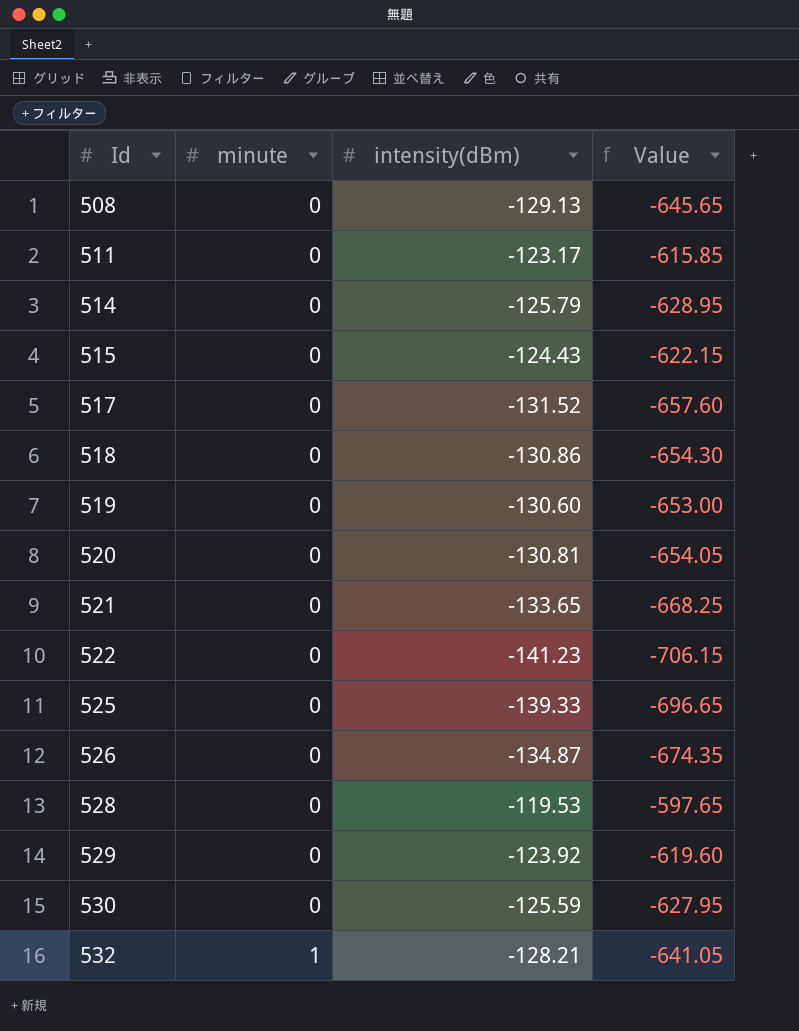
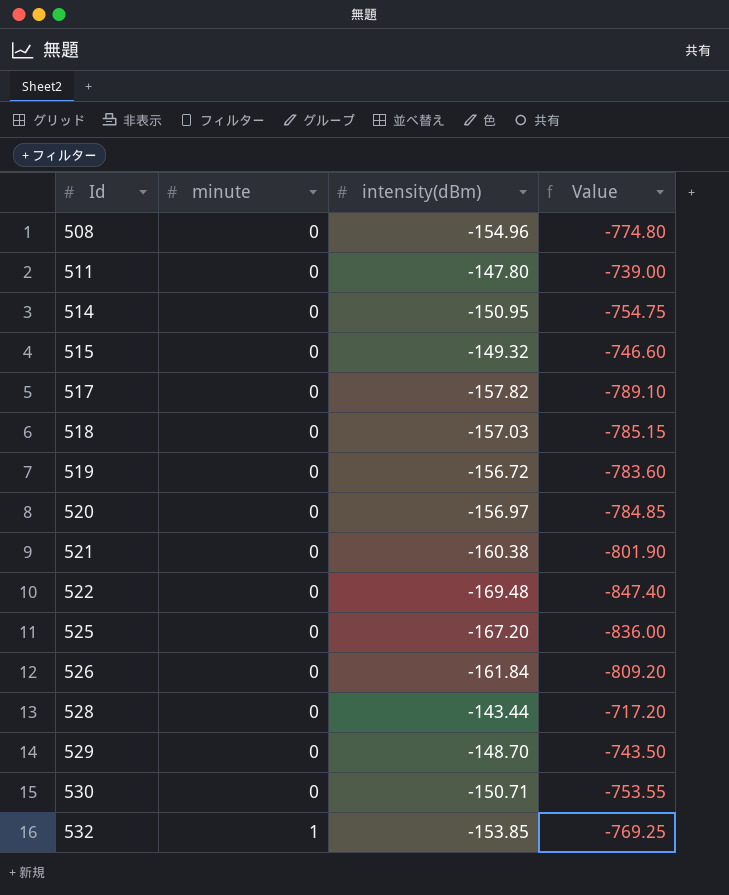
508 | intensity(dBm): -129.13 -> -154.96
508 | Value: -645.65 -> -774.80
511 | intensity(dBm): -123.17 -> -147.80
511 | Value: -615.85 -> -739.00
514 | intensity(dBm): -125.79 -> -150.95
514 | Value: -628.95 -> -754.75
515 | intensity(dBm): -124.43 -> -149.32
515 | Value: -622.15 -> -746.60
517 | intensity(dBm): -131.52 -> -157.82
517 | Value: -657.60 -> -789.10
518 | intensity(dBm): -130.86 -> -157.03
518 | Value: -654.30 -> -785.15
519 | intensity(dBm): -130.60 -> -156.72
519 | Value: -653.00 -> -783.60
520 | intensity(dBm): -130.81 -> -156.97
520 | Value: -654.05 -> -784.85
521 | intensity(dBm): -133.65 -> -160.38
521 | Value: -668.25 -> -801.90
522 | intensity(dBm): -141.23 -> -169.48
522 | Value: -706.15 -> -847.40
525 | intensity(dBm): -139.33 -> -167.20
525 | Value: -696.65 -> -836.00
526 | intensity(dBm): -134.87 -> -161.84
526 | Value: -674.35 -> -809.20
528 | intensity(dBm): -119.53 -> -143.44
528 | Value: -597.65 -> -717.20
529 | intensity(dBm): -123.92 -> -148.70
529 | Value: -619.60 -> -743.50
530 | intensity(dBm): -125.59 -> -150.71
530 | Value: -627.95 -> -753.55
532 | intensity(dBm): -128.21 -> -153.85
532 | Value: -641.05 -> -769.25

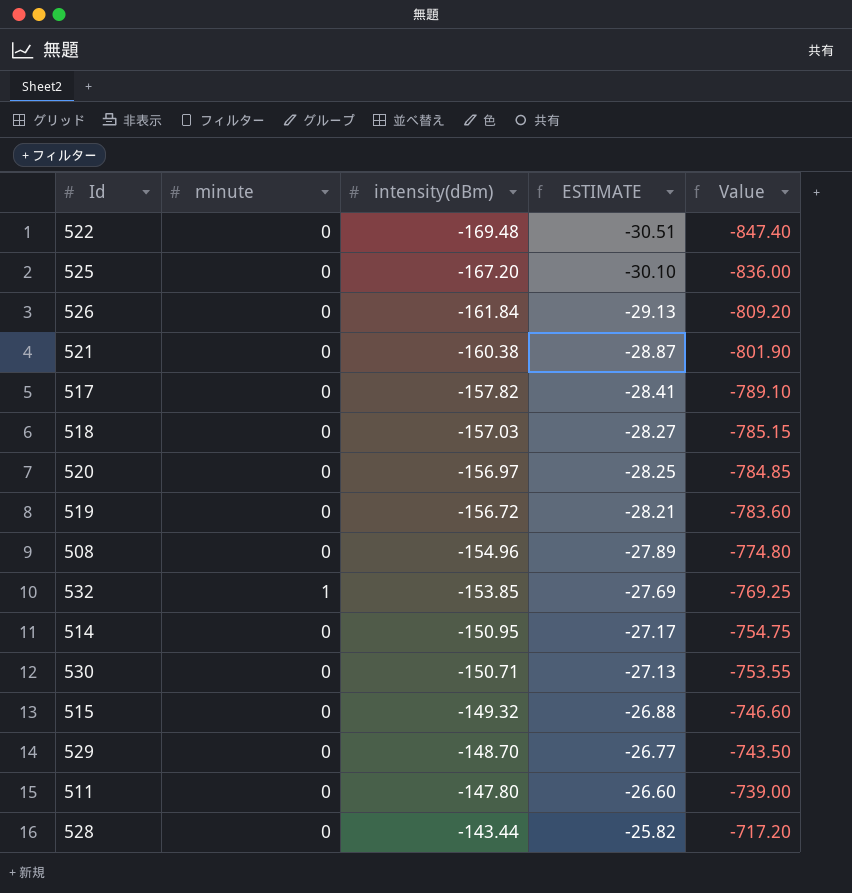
row order: Id ascending -> intensity(dBm) ascending
column ESTIMATE | formula: none -> [intensity(dBm)] * 0.18

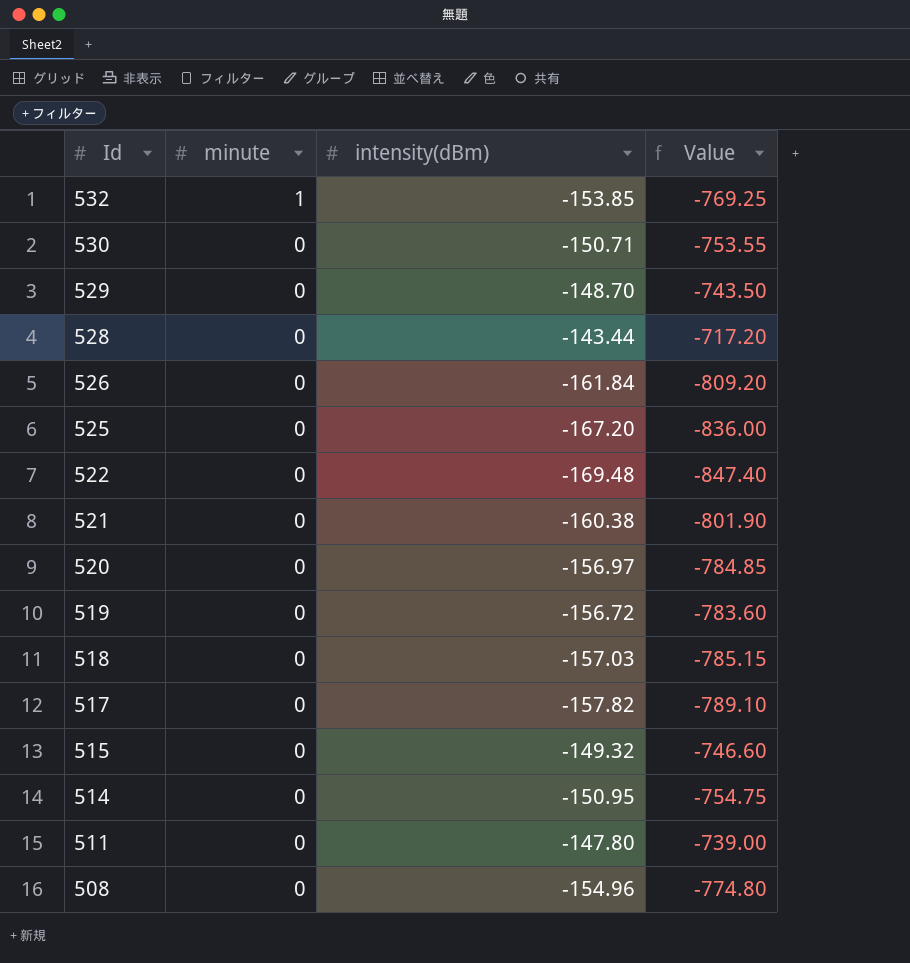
row order: intensity(dBm) ascending -> Id descending
column ESTIMATE | formula: [intensity(dBm)] * 0.18 -> none

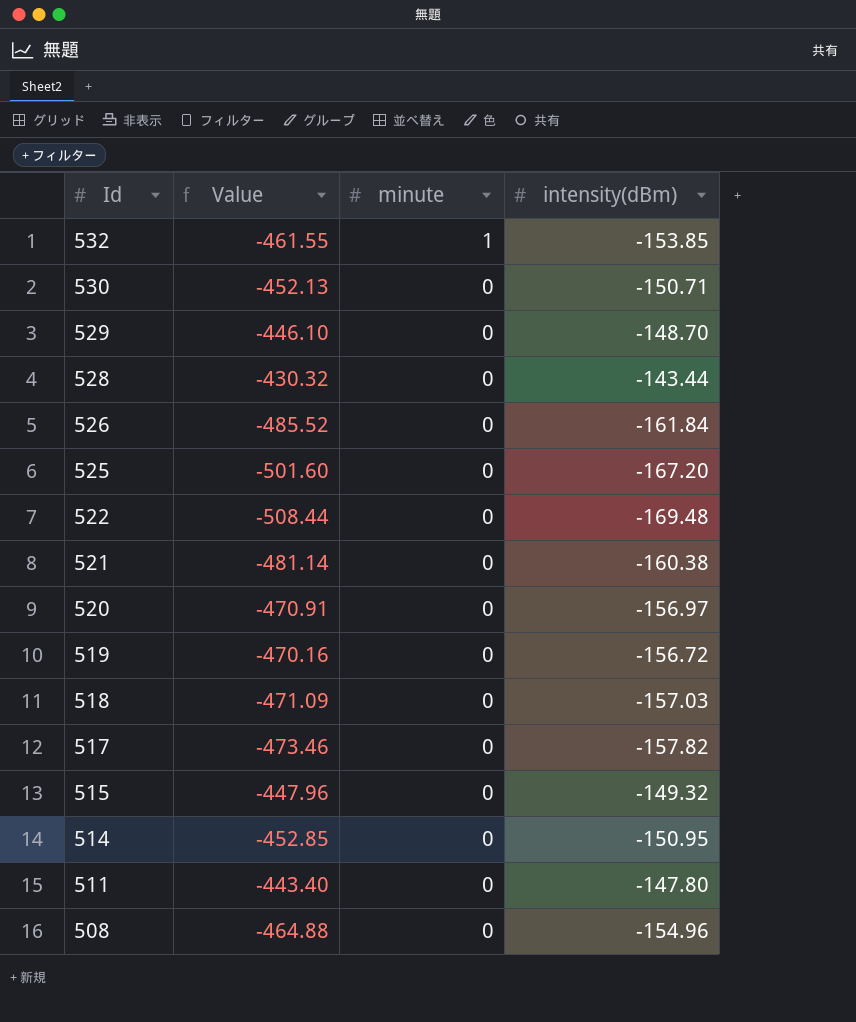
column Value | formula: [intensity(dBm)] * 5 -> [intensity(dBm)] * 3
column Value | position: 4 -> 2

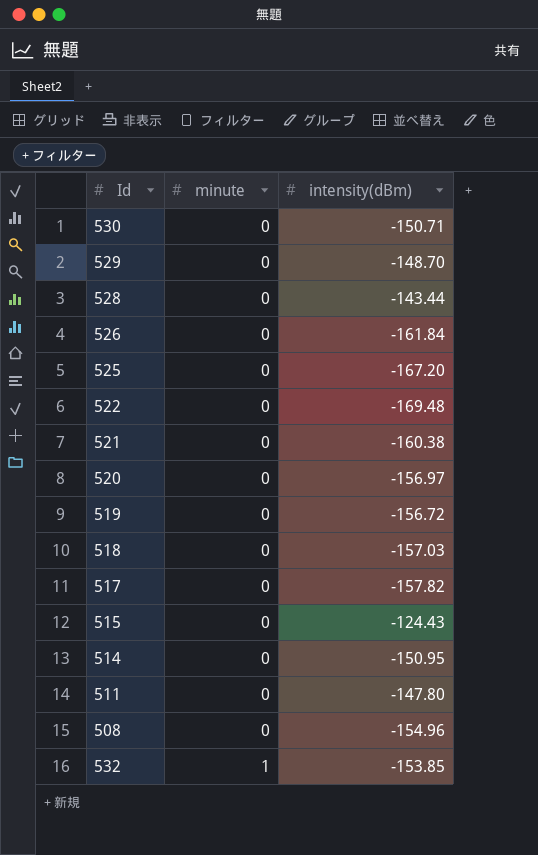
row order: Id descending -> minute ascending
column Value | formula: [intensity(dBm)] * 3 -> none
515 | intensity(dBm): -149.32 -> -124.43

